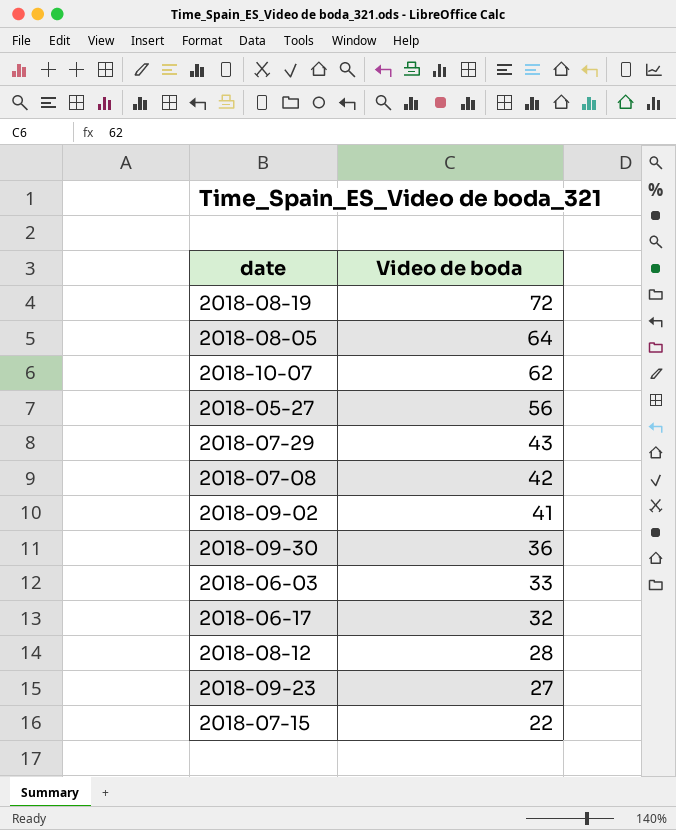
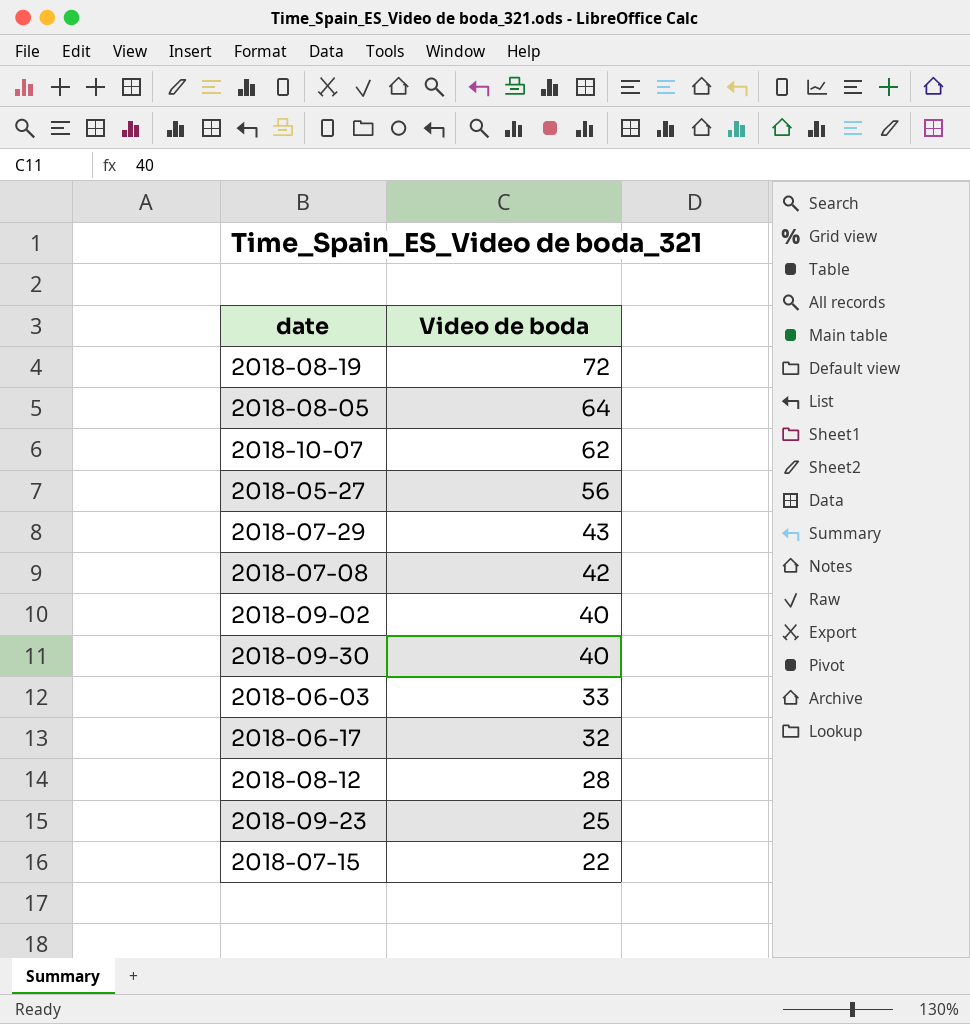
2018-09-02 | Video de boda: 41 -> 40
2018-09-30 | Video de boda: 36 -> 40
2018-09-23 | Video de boda: 27 -> 25

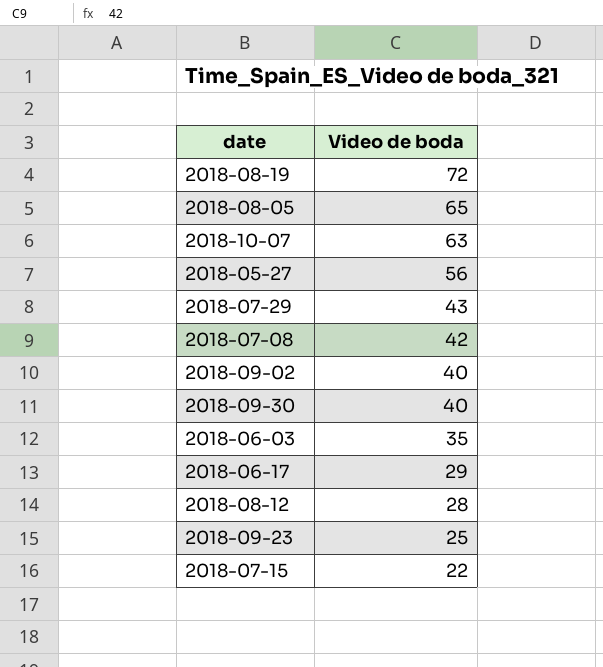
2018-08-05 | Video de boda: 64 -> 65
2018-10-07 | Video de boda: 62 -> 63
2018-06-03 | Video de boda: 33 -> 35
2018-06-17 | Video de boda: 32 -> 29

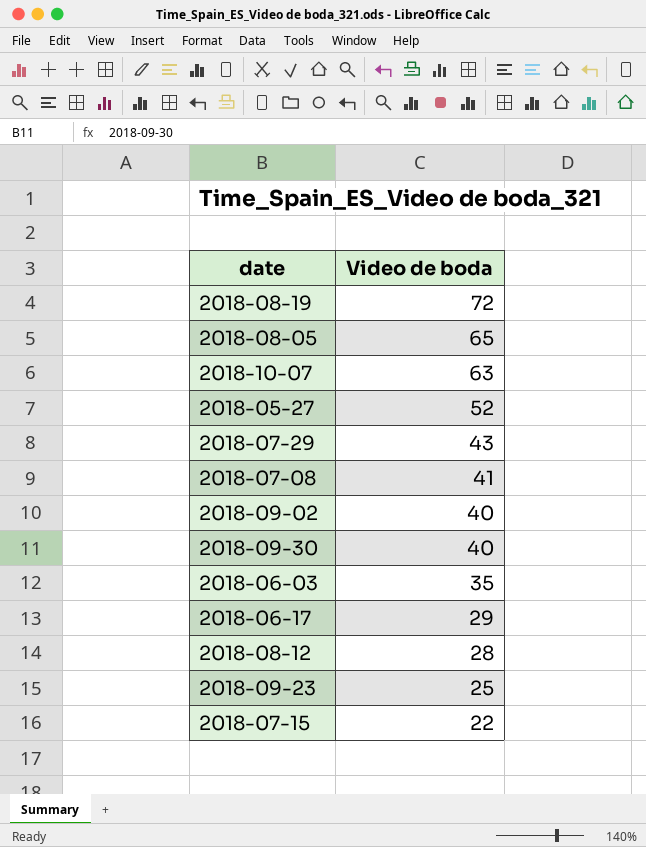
2018-05-27 | Video de boda: 56 -> 52
2018-07-08 | Video de boda: 42 -> 41

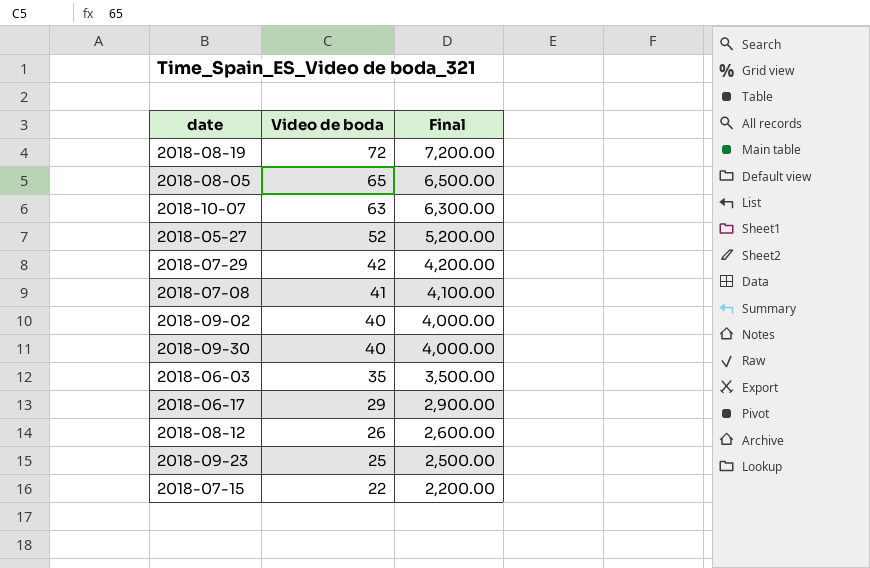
column Final | formula: none -> [Video de boda] * 100
2018-07-29 | Video de boda: 43 -> 42
2018-08-12 | Video de boda: 28 -> 26

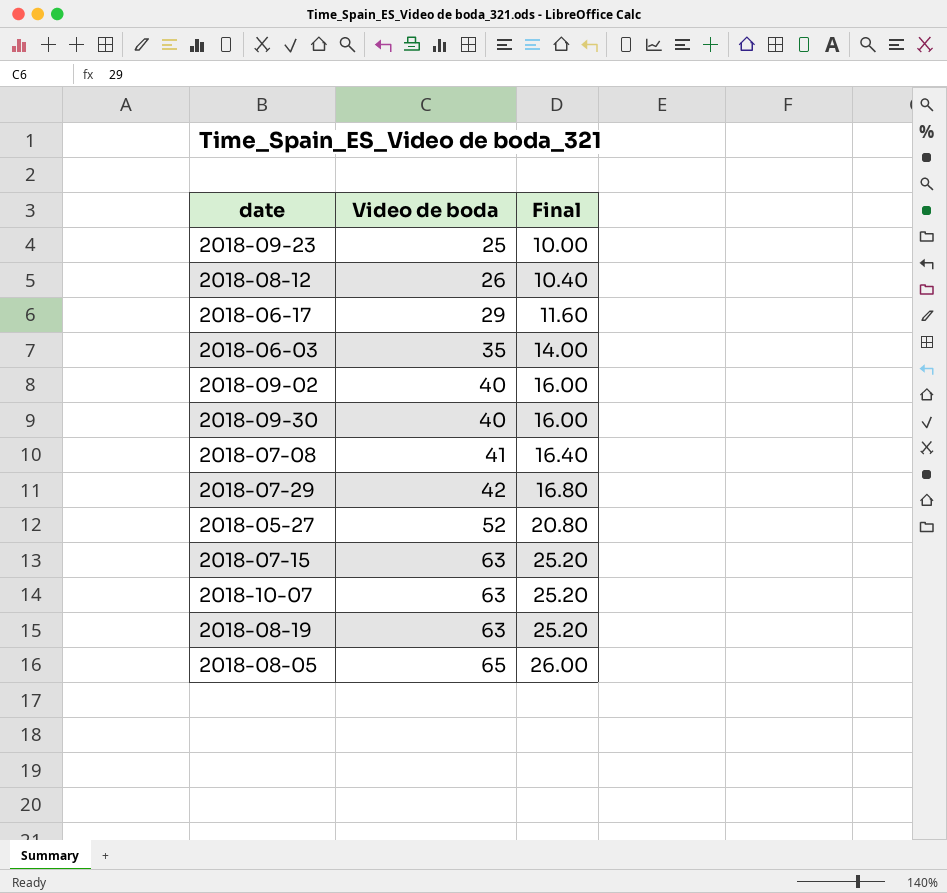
row order: Video de boda descending -> Video de boda ascending
column Final | formula: [Video de boda] * 100 -> [Video de boda] * 0.4
2018-07-15 | Video de boda: 22 -> 63
2018-08-19 | Video de boda: 72 -> 63

